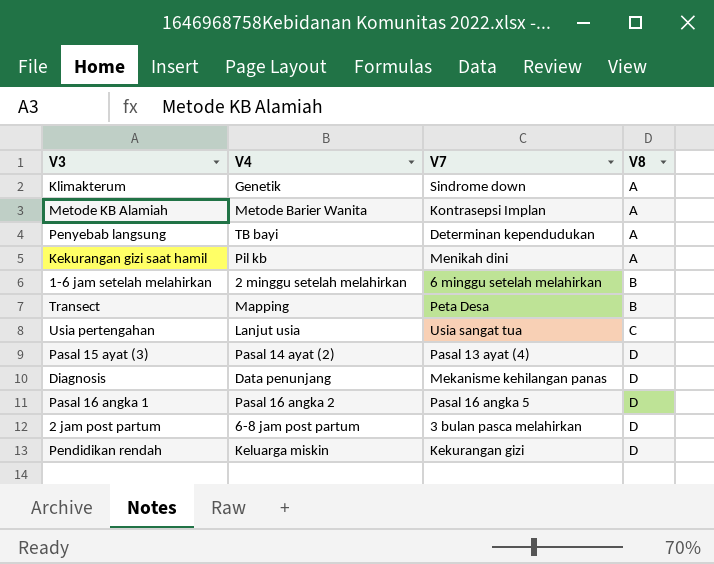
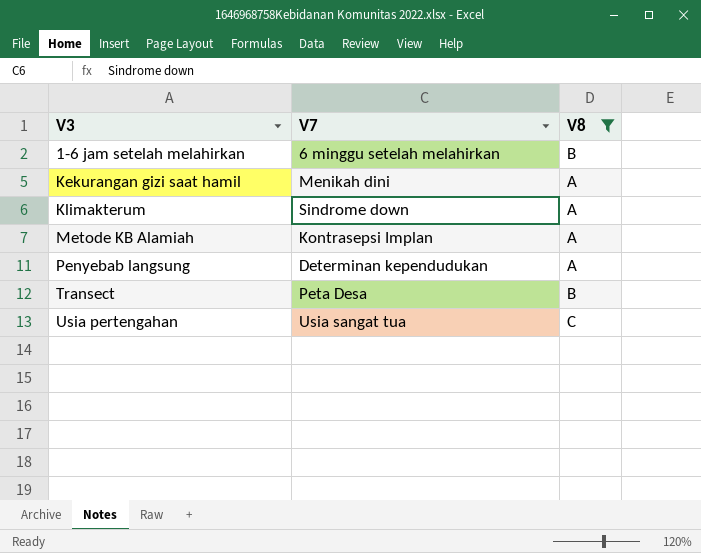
filter: none -> V8 != D
row order: V8 ascending -> V3 ascending
column V4 | position: 2 -> none

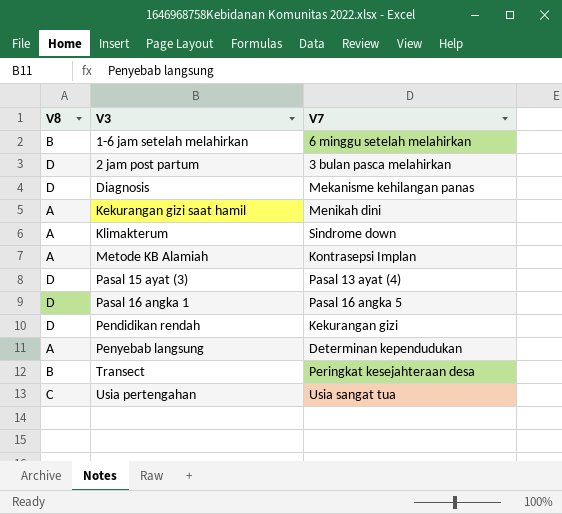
filter: V8 != D -> none
column V8 | position: 3 -> 1
Transect | V7: Peta Desa -> Peringkat kesejahteraan desa

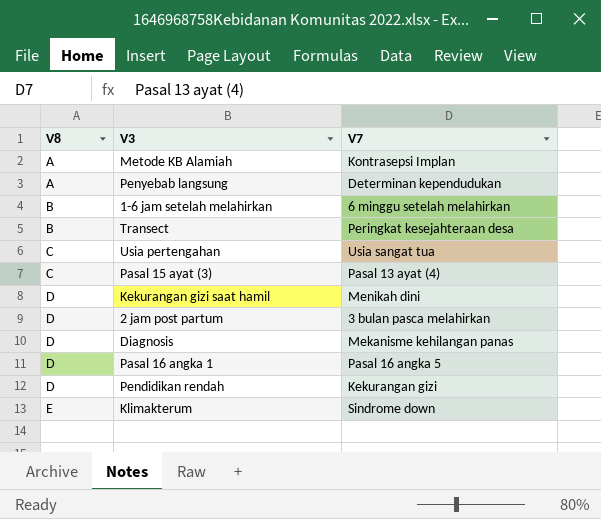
row order: V3 ascending -> V8 ascending
Pasal 15 ayat (3) | V8: D -> C
Kekurangan gizi saat hamil | V8: A -> D
Klimakterum | V8: A -> E

